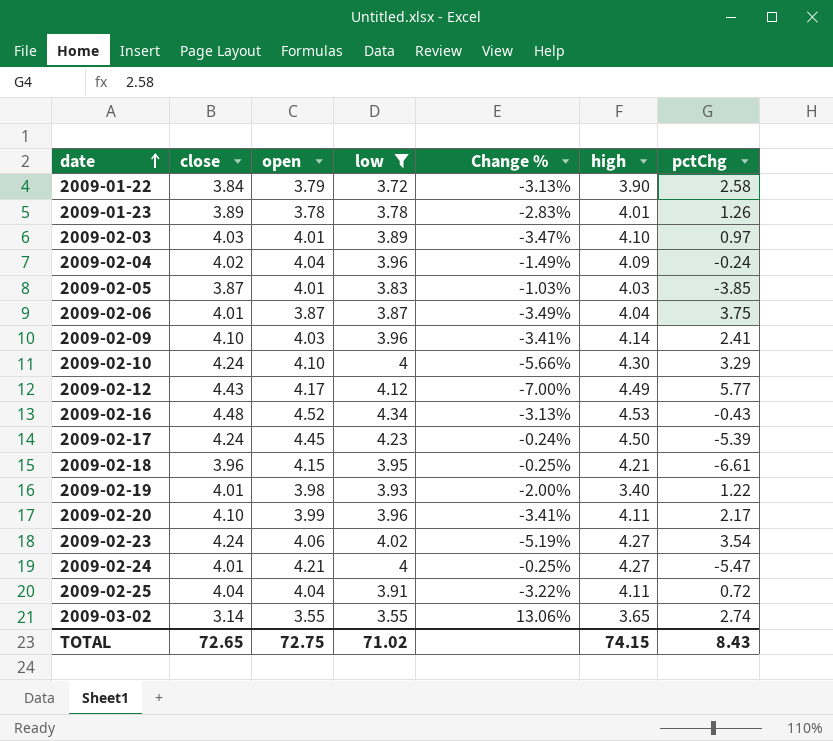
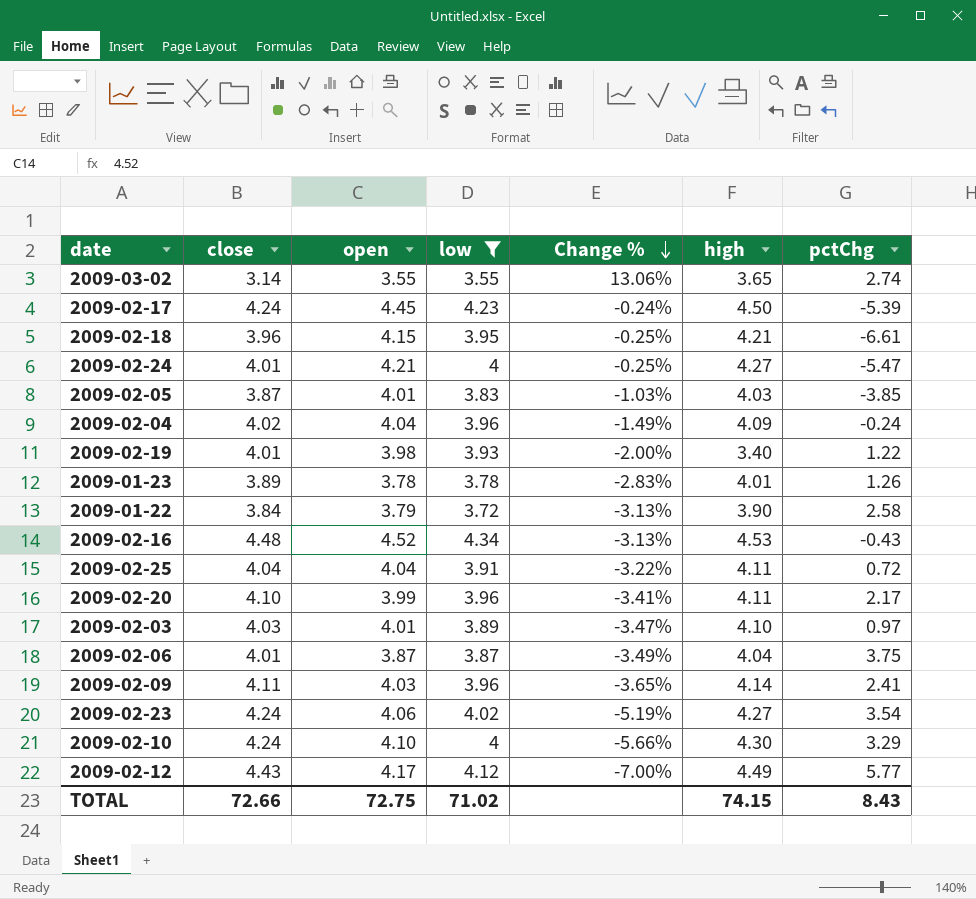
row order: date ascending -> Change % descending
2009-02-09 | close: 4.10 -> 4.11
2009-02-09 | Change %: -3.41% -> -3.65%
TOTAL | close: 72.65 -> 72.66

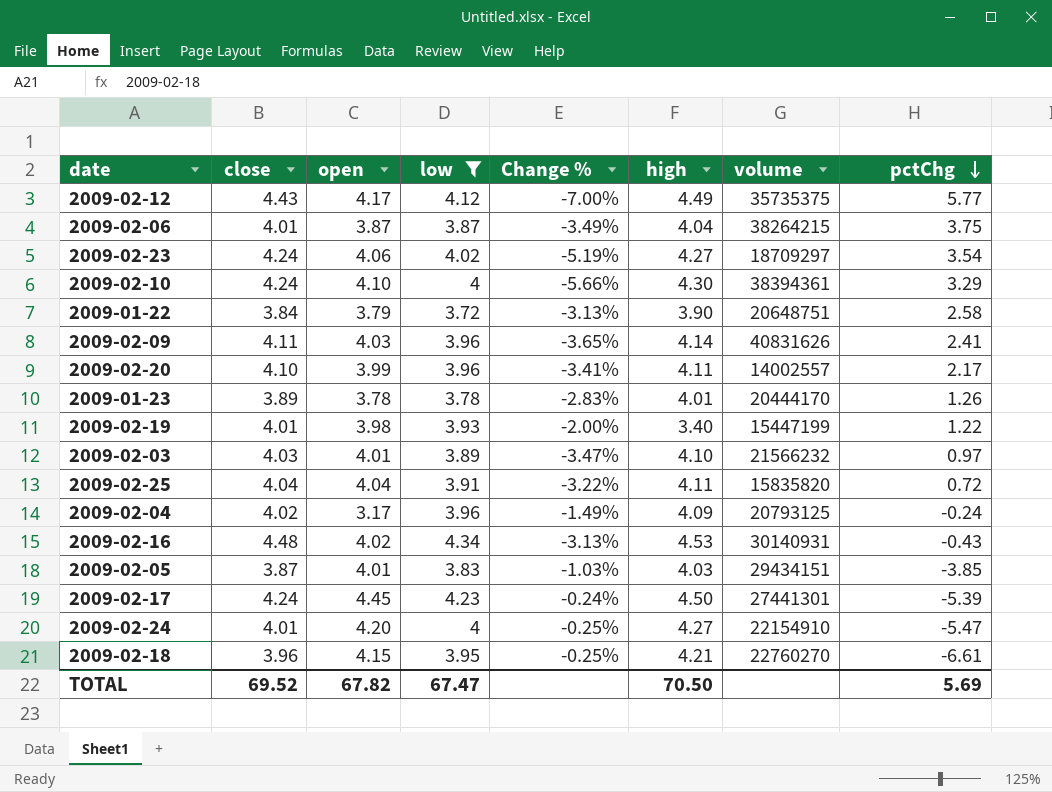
row order: Change % descending -> pctChg descending
column volume | position: none -> 7
row 2009-03-02: 3.14 | 3.55 | 3.55 | 13.06% | 3.65 | 2.74 -> none
2009-02-04 | open: 4.04 -> 3.17
2009-02-16 | open: 4.52 -> 4.02
2009-02-24 | open: 4.21 -> 4.20
TOTAL | close: 72.66 -> 69.52
TOTAL | open: 72.75 -> 67.82
TOTAL | low: 71.02 -> 67.47
TOTAL | high: 74.15 -> 70.50
TOTAL | pctChg: 8.43 -> 5.69

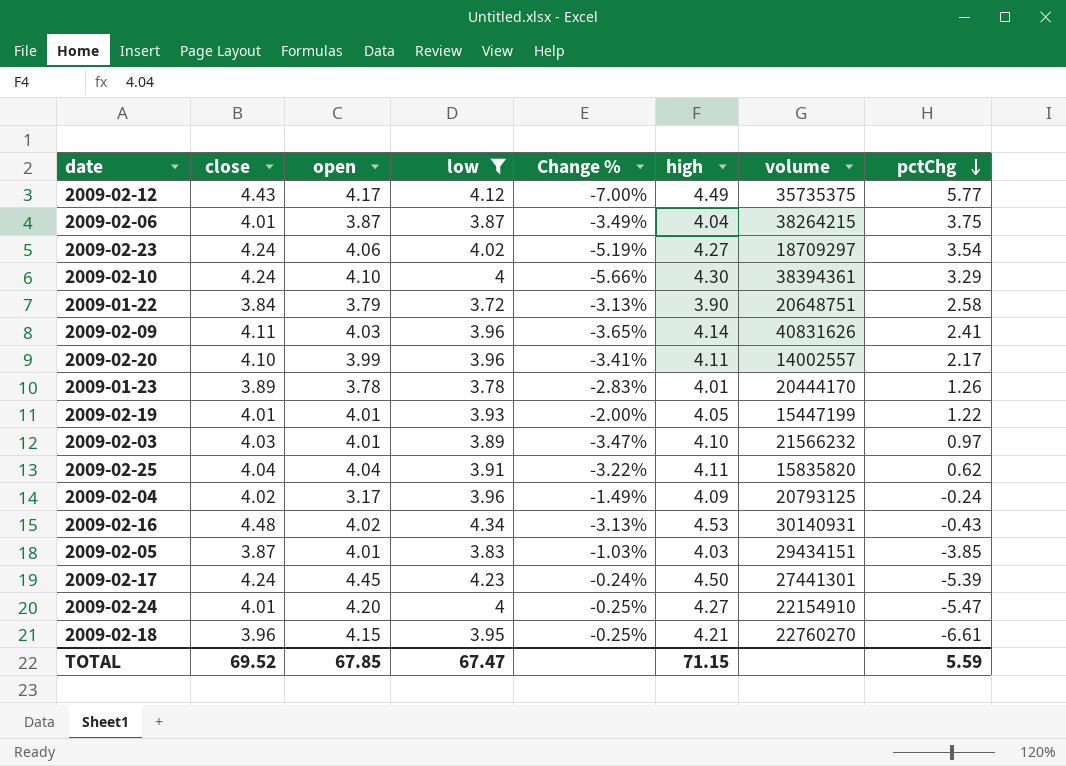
2009-02-19 | open: 3.98 -> 4.01
2009-02-19 | high: 3.40 -> 4.05
2009-02-25 | pctChg: 0.72 -> 0.62
TOTAL | open: 67.82 -> 67.85
TOTAL | high: 70.50 -> 71.15
TOTAL | pctChg: 5.69 -> 5.59

